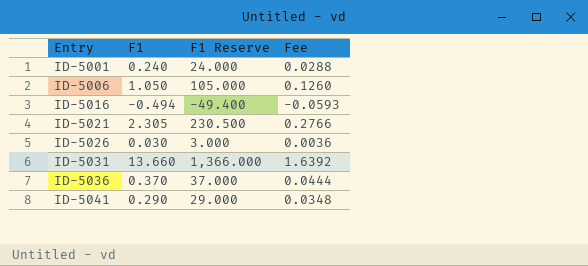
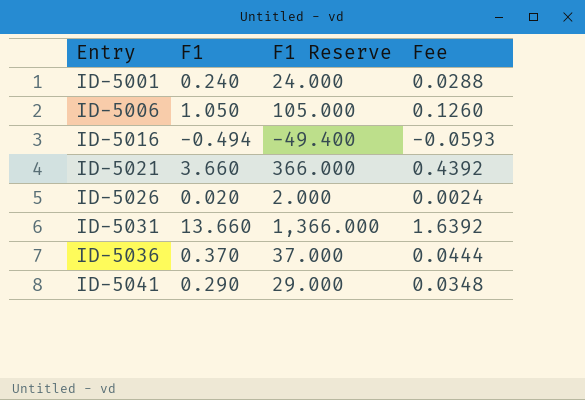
ID-5021 | F1: 2.305 -> 3.660
ID-5021 | F1 Reserve: 230.500 -> 366.000
ID-5021 | Fee: 0.2766 -> 0.4392
ID-5026 | F1: 0.030 -> 0.020
ID-5026 | F1 Reserve: 3.000 -> 2.000
ID-5026 | Fee: 0.0036 -> 0.0024

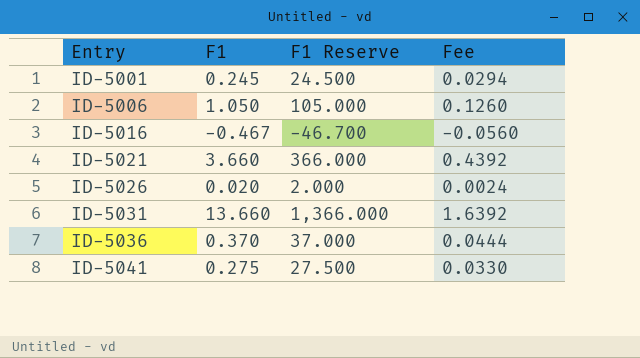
ID-5001 | F1: 0.240 -> 0.245
ID-5001 | F1 Reserve: 24.000 -> 24.500
ID-5001 | Fee: 0.0288 -> 0.0294
ID-5016 | F1: -0.494 -> -0.467
ID-5016 | F1 Reserve: -49.400 -> -46.700
ID-5016 | Fee: -0.0593 -> -0.0560
ID-5041 | F1: 0.290 -> 0.275
ID-5041 | F1 Reserve: 29.000 -> 27.500
ID-5041 | Fee: 0.0348 -> 0.0330

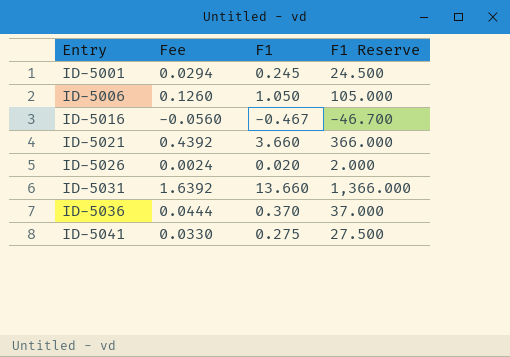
column Fee | position: 4 -> 2

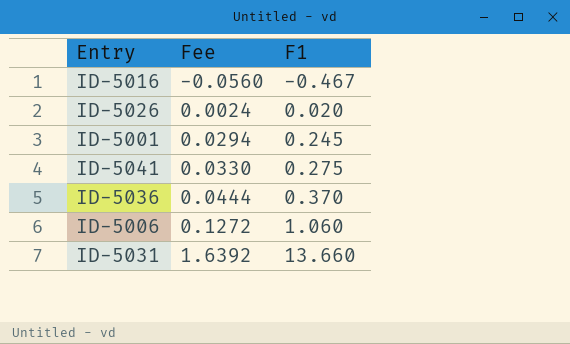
row order: Entry ascending -> Fee ascending
column F1 Reserve | formula: [F1] * 100 -> none
row ID-5021: 0.4392 | 3.660 | 366.000 -> none
ID-5006 | Fee: 0.1260 -> 0.1272
ID-5006 | F1: 1.050 -> 1.060

